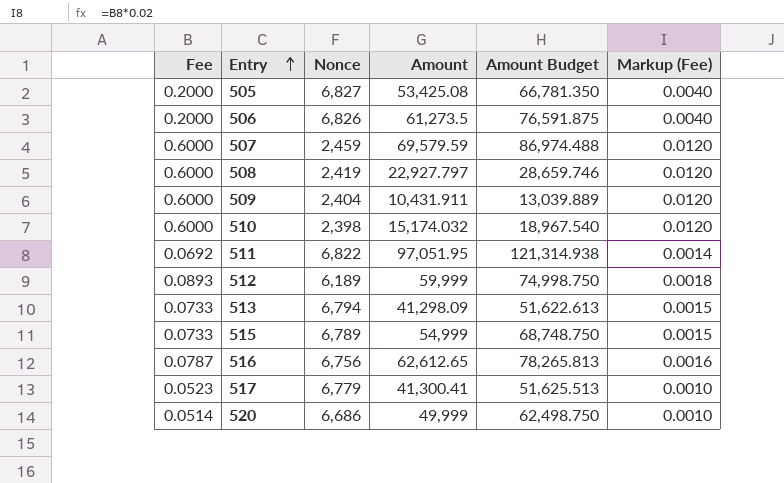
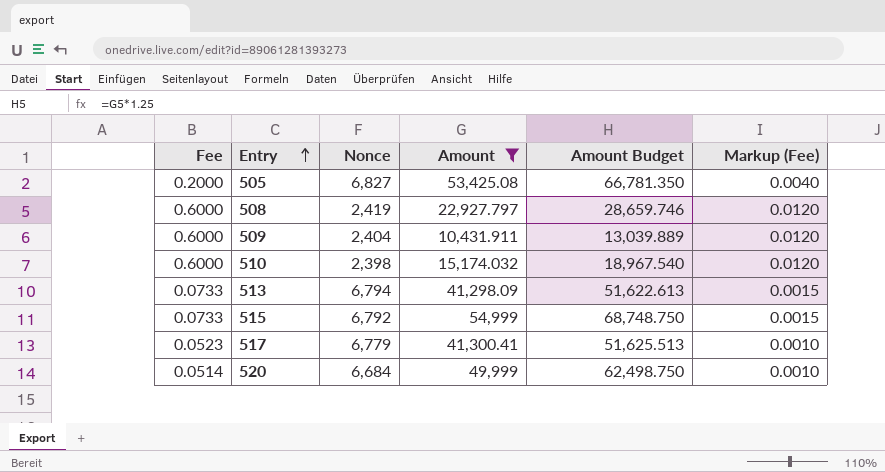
filter: none -> Amount <= 54,999
515 | Nonce: 6,789 -> 6,792
520 | Nonce: 6,686 -> 6,684

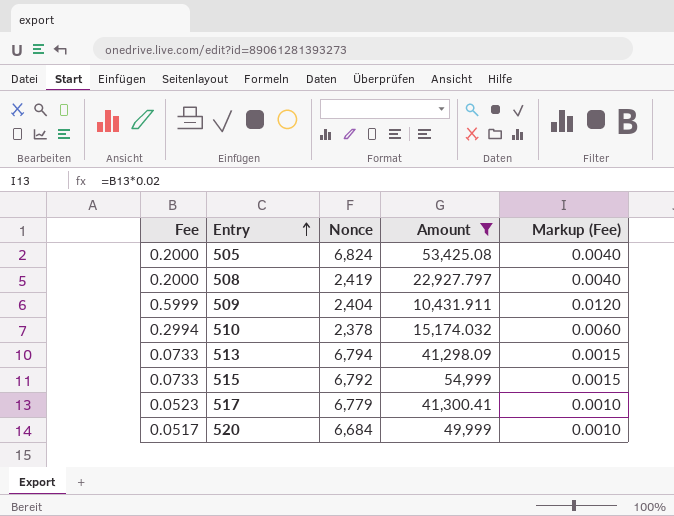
column Amount Budget | formula: [Amount] * 1.25 -> none
505 | Nonce: 6,827 -> 6,824
508 | Fee: 0.6000 -> 0.2000
508 | Markup (Fee): 0.0120 -> 0.0040
509 | Fee: 0.6000 -> 0.5999
510 | Fee: 0.6000 -> 0.2994
510 | Nonce: 2,398 -> 2,378
510 | Markup (Fee): 0.0120 -> 0.0060
520 | Fee: 0.0514 -> 0.0517

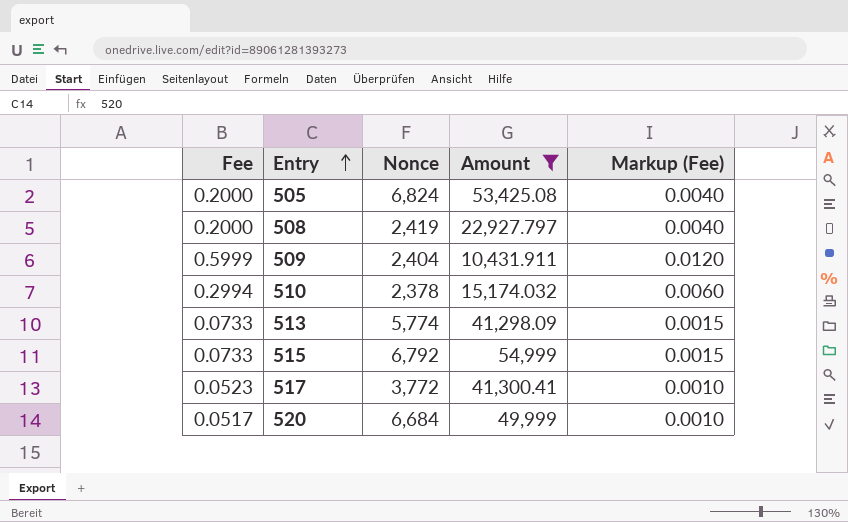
513 | Nonce: 6,794 -> 5,774
517 | Nonce: 6,779 -> 3,772

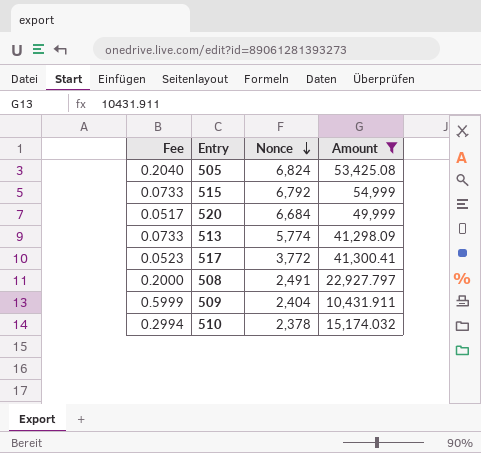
row order: Entry ascending -> Nonce descending
column Markup (Fee) | formula: [Fee] * 0.02 -> none
505 | Fee: 0.2000 -> 0.2040
508 | Nonce: 2,419 -> 2,491

